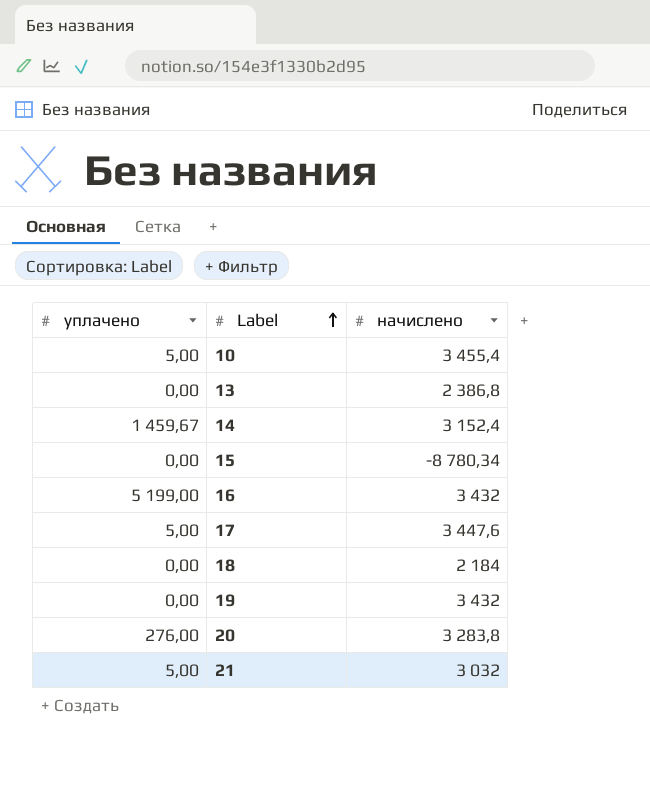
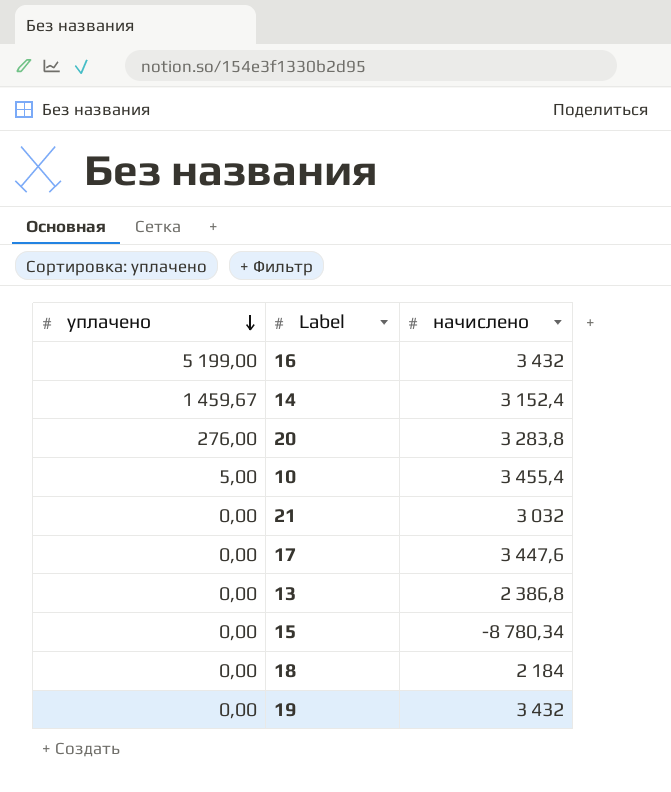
row order: Label ascending -> уплачено descending
21 | уплачено: 5,00 -> 0,00
17 | уплачено: 5,00 -> 0,00

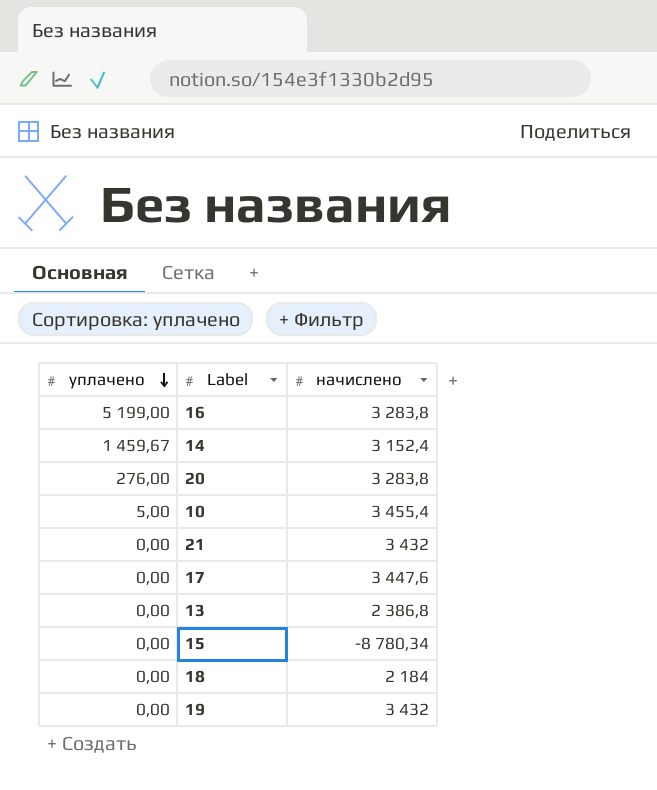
16 | начислено: 3 432 -> 3 283,8
21 | начислено: 3 032 -> 3 432

